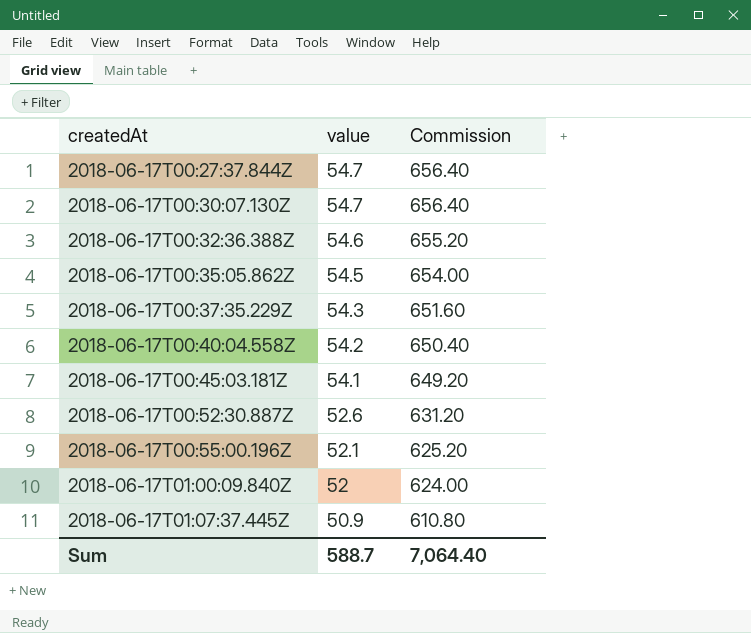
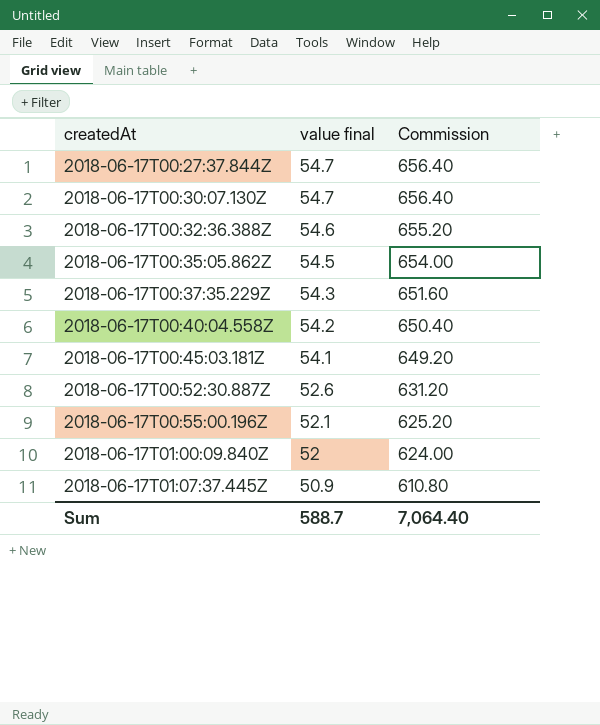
column name: value -> value final

